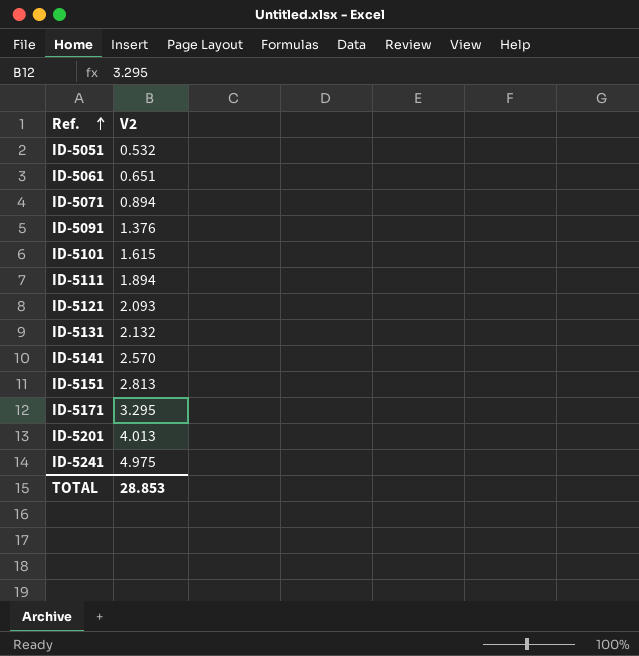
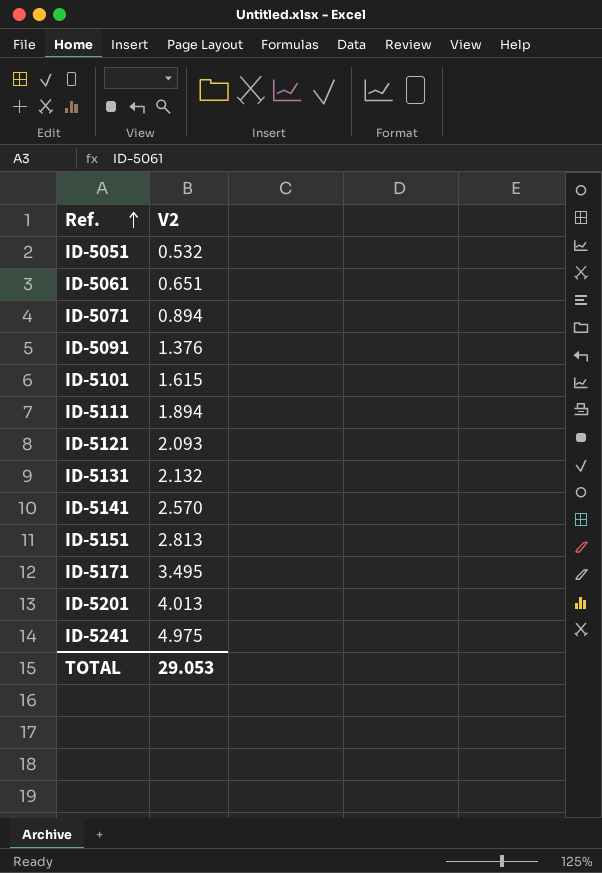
ID-5171 | V2: 3.295 -> 3.495
TOTAL | V2: 28.853 -> 29.053

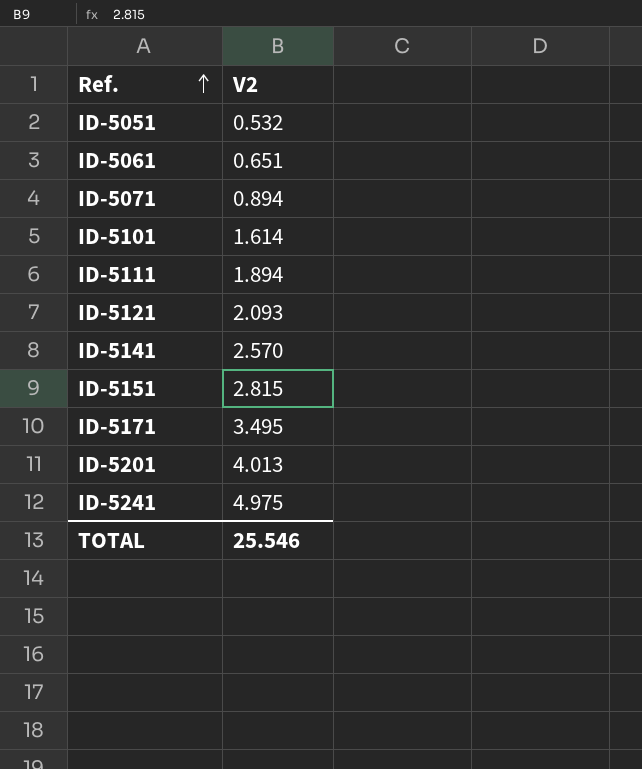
row ID-5091: 1.376 -> none
row ID-5131: 2.132 -> none
ID-5101 | V2: 1.615 -> 1.614
ID-5151 | V2: 2.813 -> 2.815
TOTAL | V2: 29.053 -> 25.546

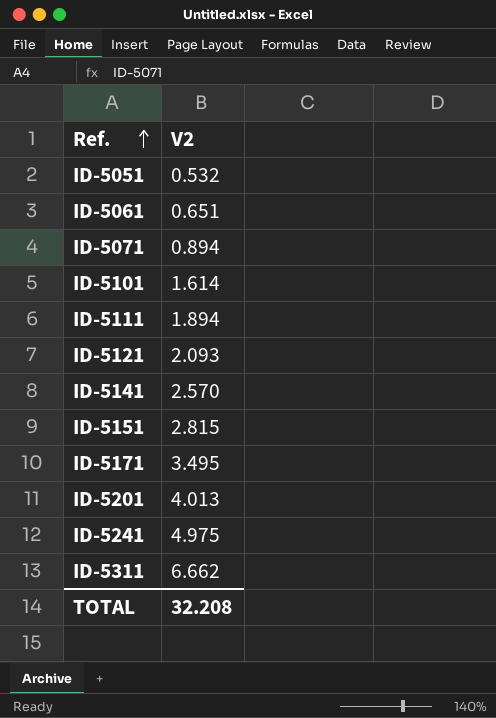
row ID-5311: none -> 6.662
TOTAL | V2: 25.546 -> 32.208

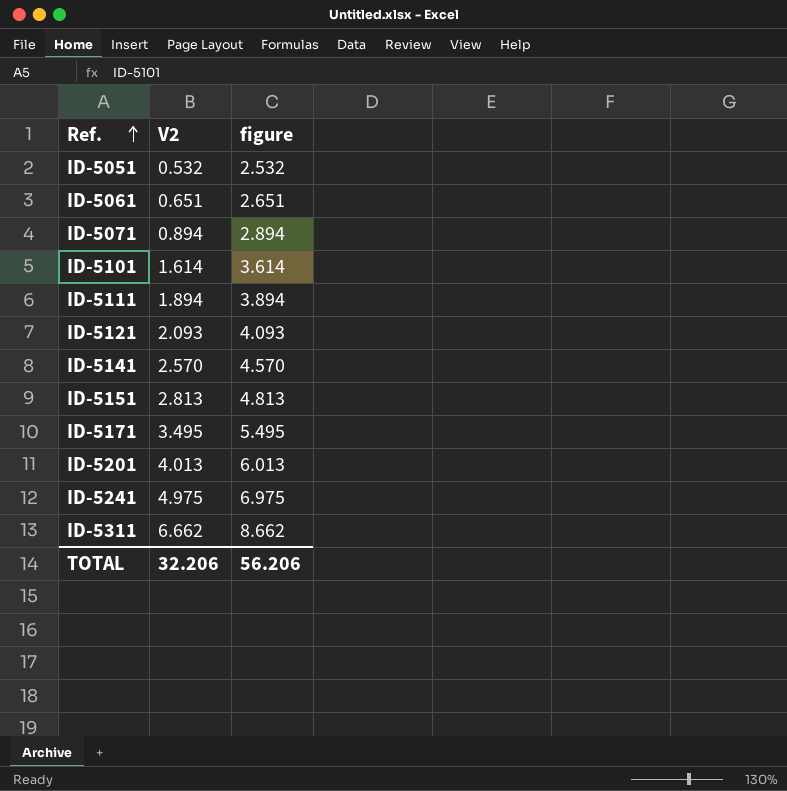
column figure | formula: none -> [V2] + 2
ID-5151 | V2: 2.815 -> 2.813
TOTAL | V2: 32.208 -> 32.206

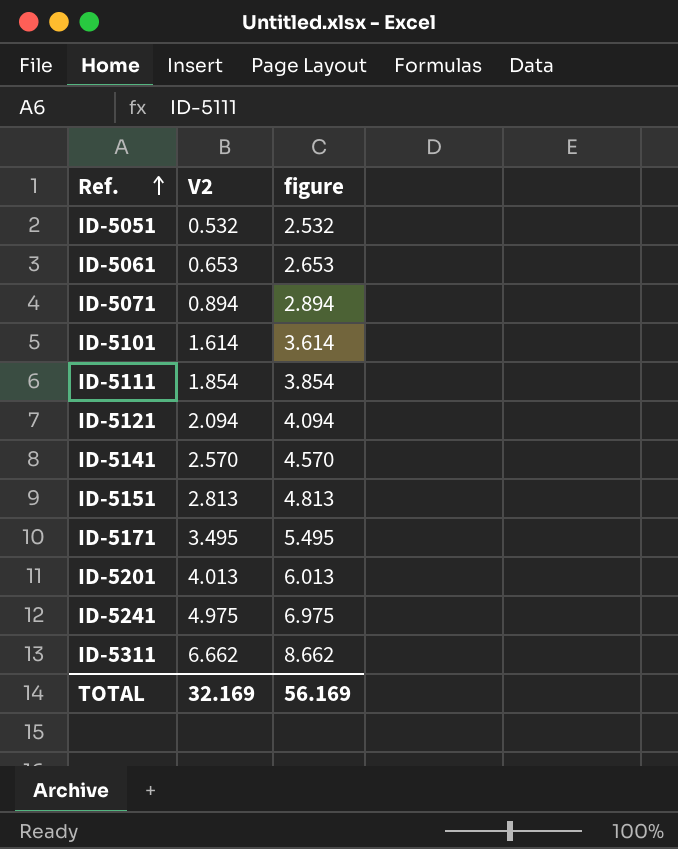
ID-5061 | V2: 0.651 -> 0.653
ID-5061 | figure: 2.651 -> 2.653
ID-5111 | V2: 1.894 -> 1.854
ID-5111 | figure: 3.894 -> 3.854
ID-5121 | V2: 2.093 -> 2.094
ID-5121 | figure: 4.093 -> 4.094
TOTAL | V2: 32.206 -> 32.169
TOTAL | figure: 56.206 -> 56.169

